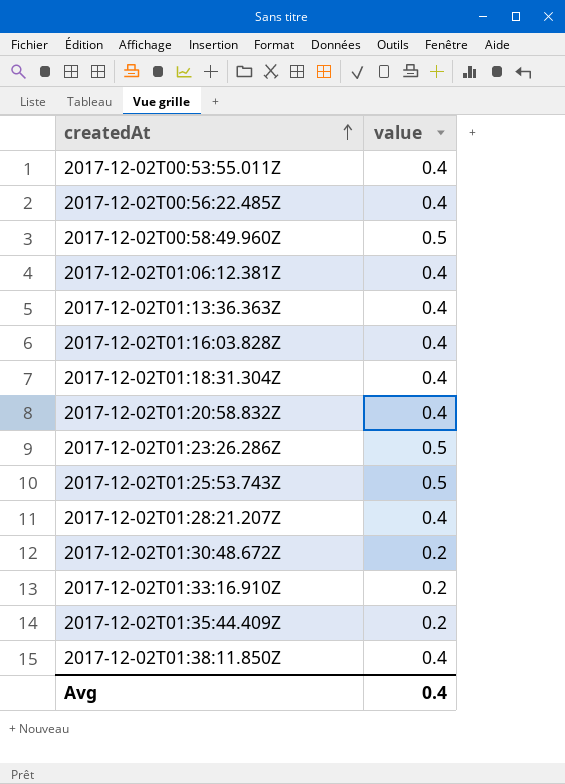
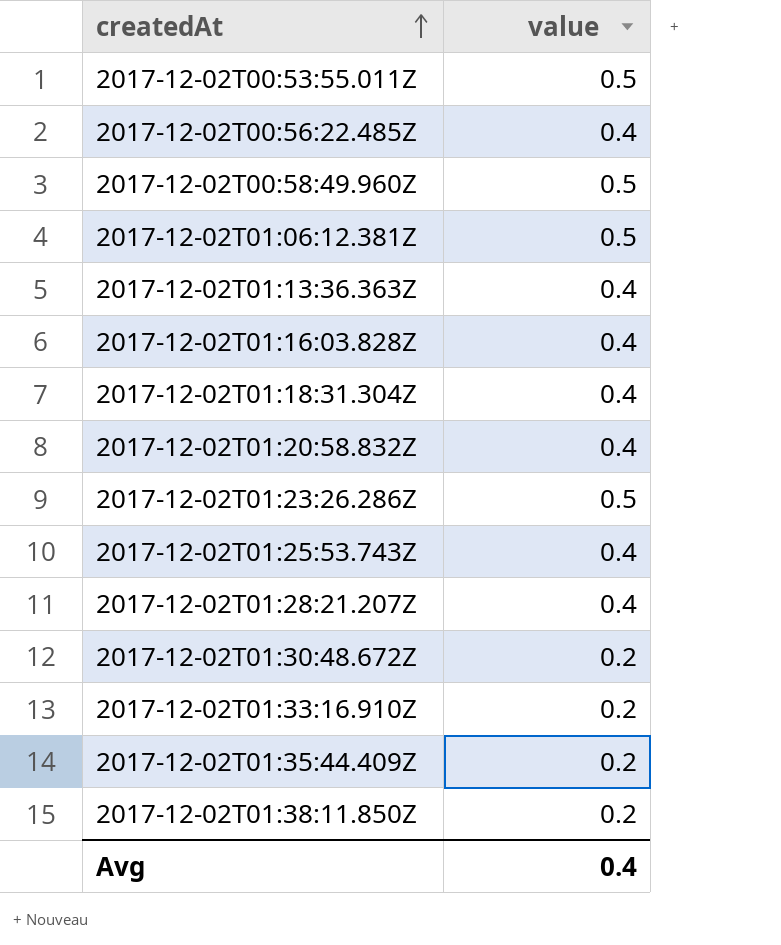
2017-12-02T00:53:55.011Z | value: 0.4 -> 0.5
2017-12-02T01:06:12.381Z | value: 0.4 -> 0.5
2017-12-02T01:25:53.743Z | value: 0.5 -> 0.4
2017-12-02T01:38:11.850Z | value: 0.4 -> 0.2

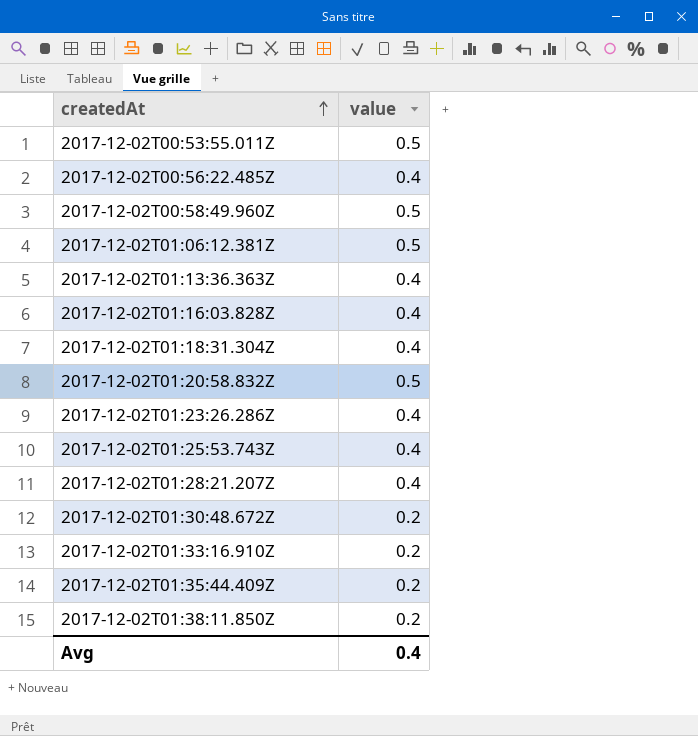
2017-12-02T01:20:58.832Z | value: 0.4 -> 0.5
2017-12-02T01:23:26.286Z | value: 0.5 -> 0.4

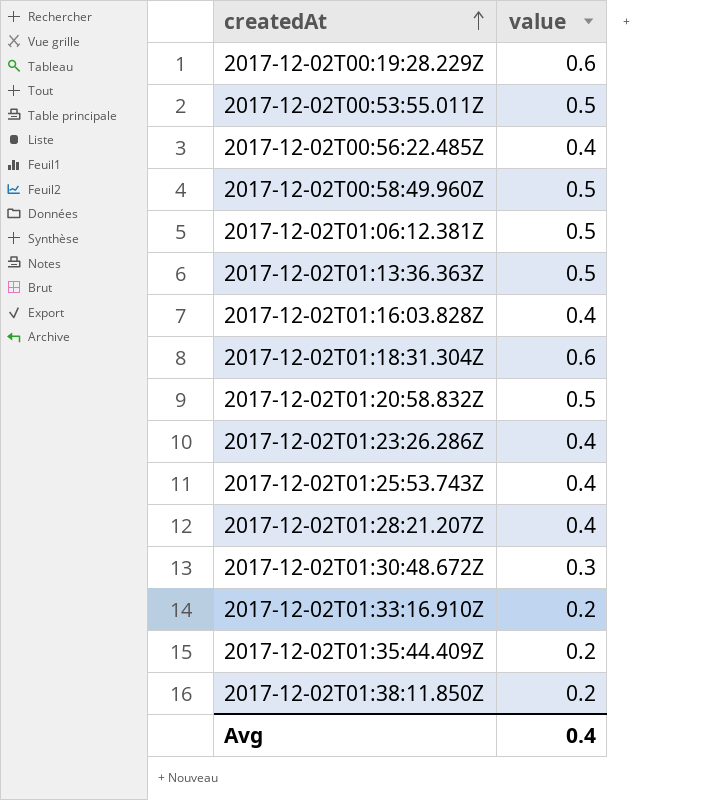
row 2017-12-02T00:19:28.229Z: none -> 0.6
2017-12-02T01:13:36.363Z | value: 0.4 -> 0.5
2017-12-02T01:18:31.304Z | value: 0.4 -> 0.6
2017-12-02T01:30:48.672Z | value: 0.2 -> 0.3

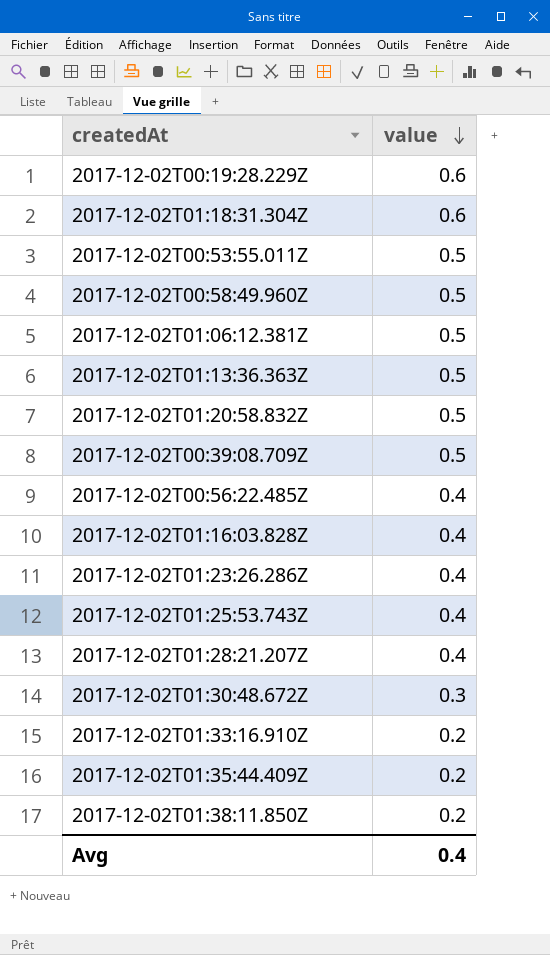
row order: createdAt ascending -> value descending
row 2017-12-02T00:39:08.709Z: none -> 0.5

